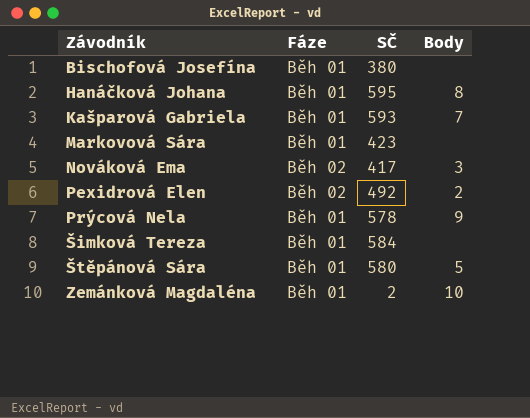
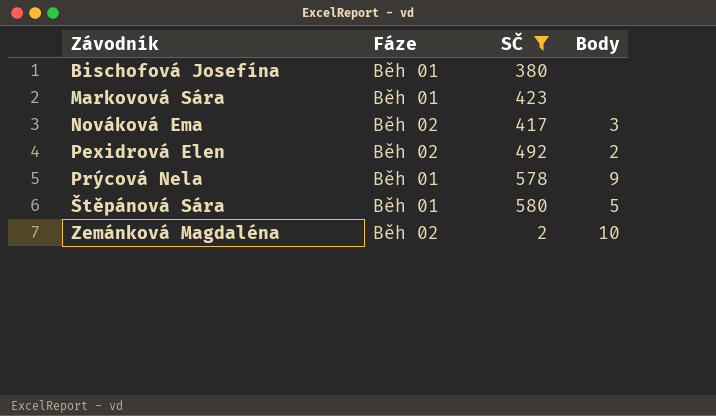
filter: none -> SČ <= 580
Zemánková Magdaléna | Fáze: Běh 01 -> Běh 02

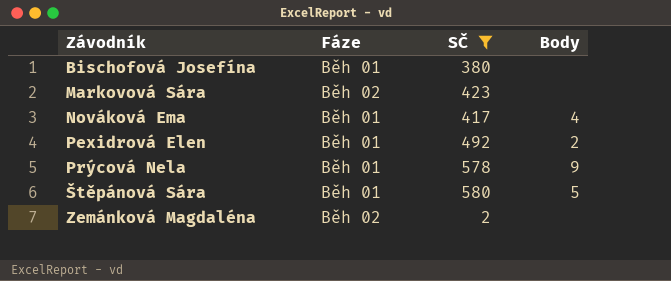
Markovová Sára | Fáze: Běh 01 -> Běh 02
Nováková Ema | Fáze: Běh 02 -> Běh 01
Nováková Ema | Body: 3 -> 4
Pexidrová Elen | Fáze: Běh 02 -> Běh 01
Zemánková Magdaléna | Body: 10 -> none

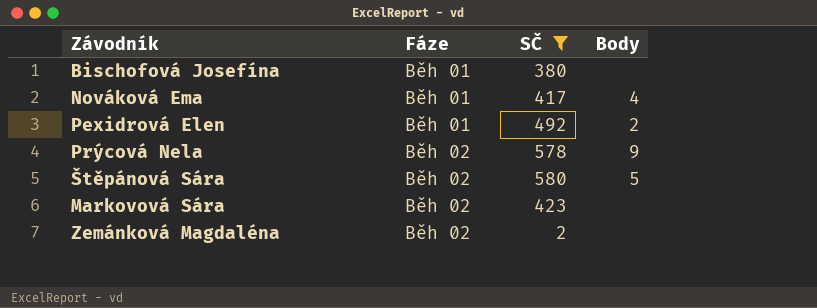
row order: Závodník ascending -> Fáze ascending
Prýcová Nela | Fáze: Běh 01 -> Běh 02
Štěpánová Sára | Fáze: Běh 01 -> Běh 02

